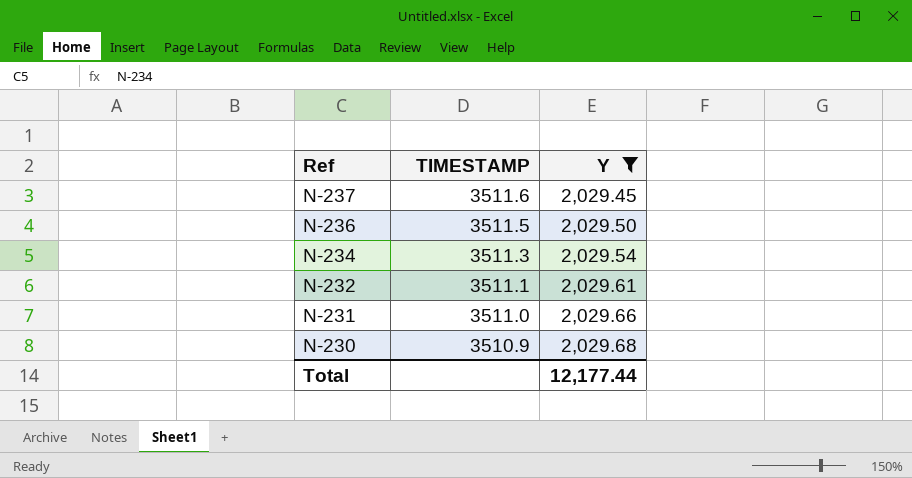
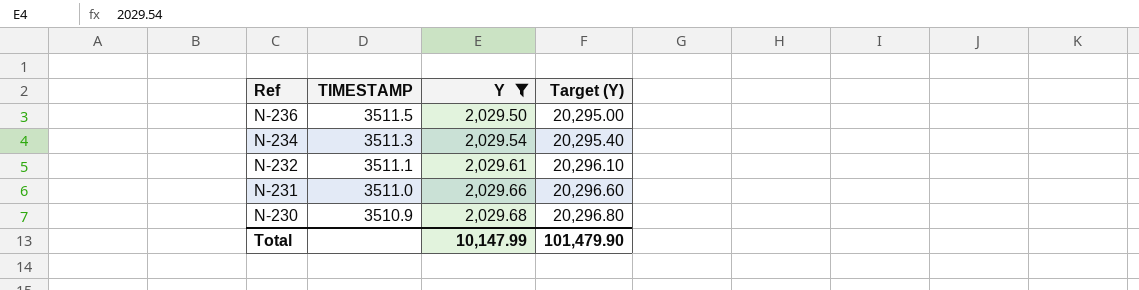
column Target (Y) | formula: none -> [Y] * 10
row N-237: 3511.6 | 2,029.45 -> none
Total | Y: 12,177.44 -> 10,147.99

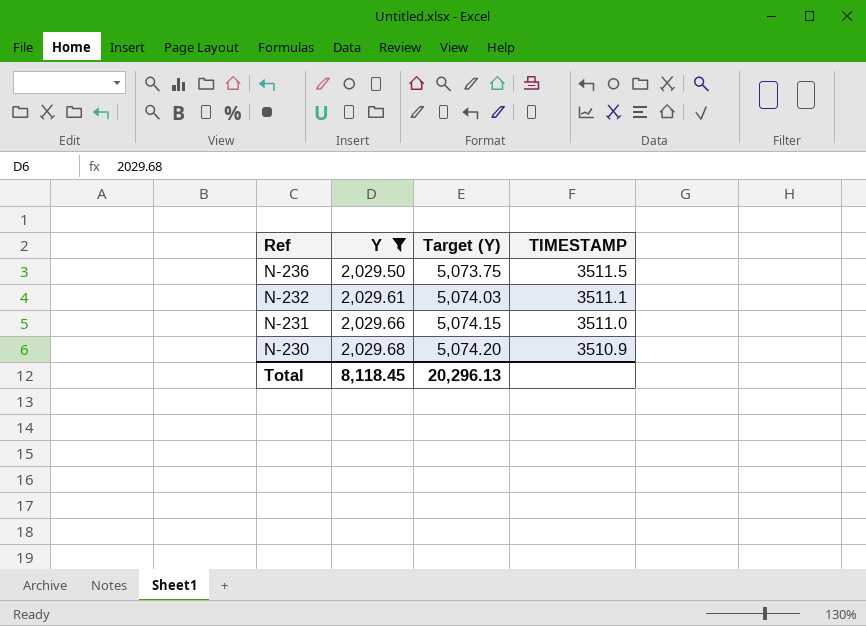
column Target (Y) | formula: [Y] * 10 -> [Y] * 2.5
column TIMESTAMP | position: 2 -> 4
row N-234: 3511.3 | 2,029.54 | 20,295.40 -> none
Total | Y: 10,147.99 -> 8,118.45
Total | Target (Y): 101,479.90 -> 20,296.13

